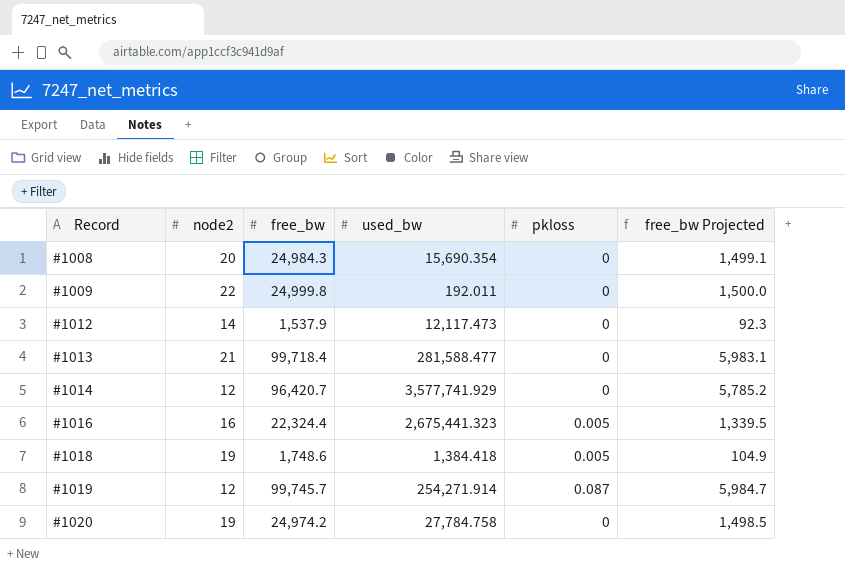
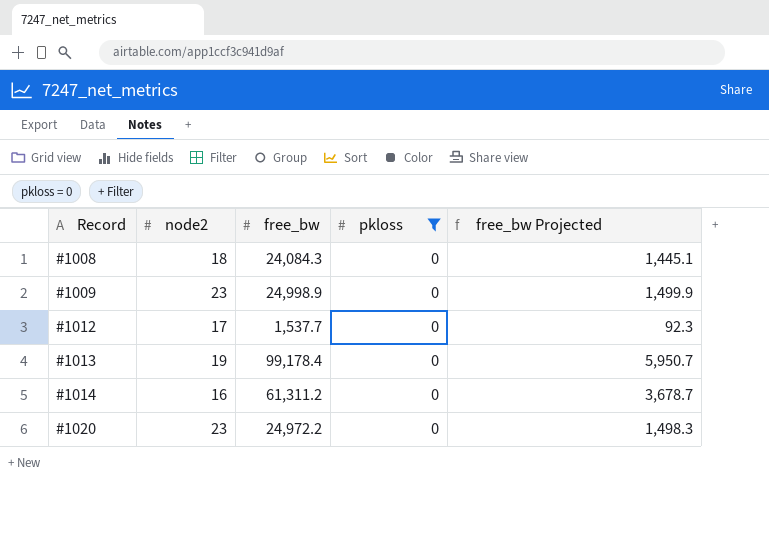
filter: none -> pkloss = 0
column used_bw | position: 4 -> none
#1008 | node2: 20 -> 18
#1008 | free_bw: 24,984.3 -> 24,084.3
#1008 | free_bw Projected: 1,499.1 -> 1,445.1
#1009 | node2: 22 -> 23
#1009 | free_bw: 24,999.8 -> 24,998.9
#1009 | free_bw Projected: 1,500.0 -> 1,499.9
#1012 | node2: 14 -> 17
#1012 | free_bw: 1,537.9 -> 1,537.7
#1013 | node2: 21 -> 19
#1013 | free_bw: 99,718.4 -> 99,178.4
#1013 | free_bw Projected: 5,983.1 -> 5,950.7
#1014 | node2: 12 -> 16
#1014 | free_bw: 96,420.7 -> 61,311.2
#1014 | free_bw Projected: 5,785.2 -> 3,678.7
#1020 | node2: 19 -> 23
#1020 | free_bw: 24,974.2 -> 24,972.2
#1020 | free_bw Projected: 1,498.5 -> 1,498.3

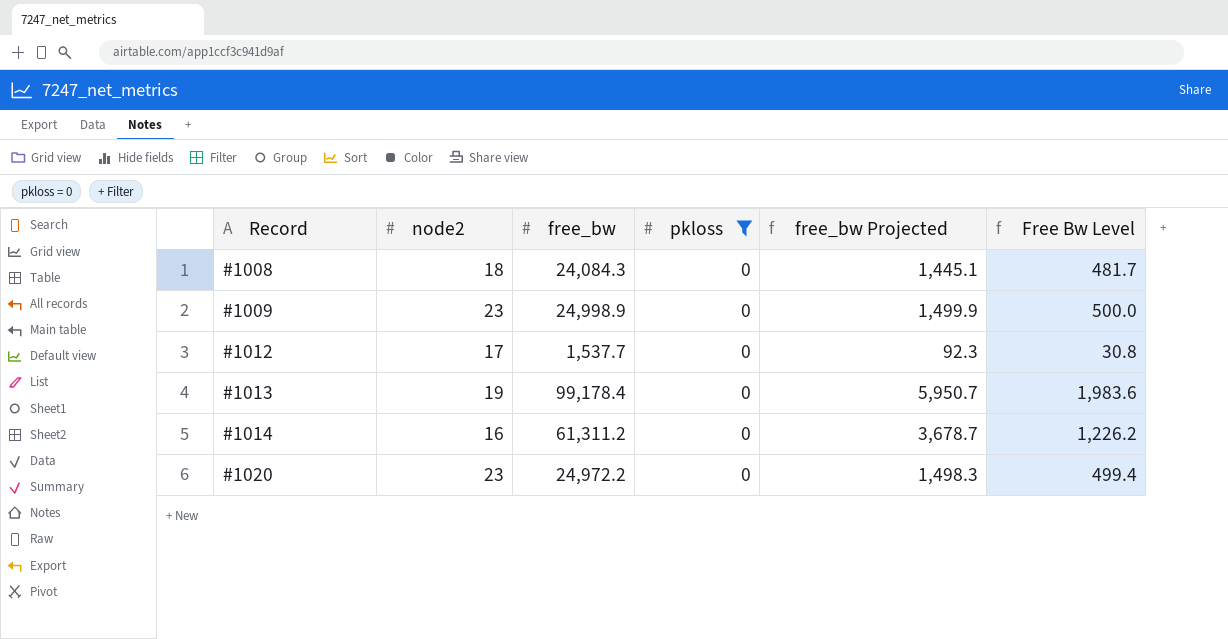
column Free Bw Level | formula: none -> [free_bw] * 0.02

